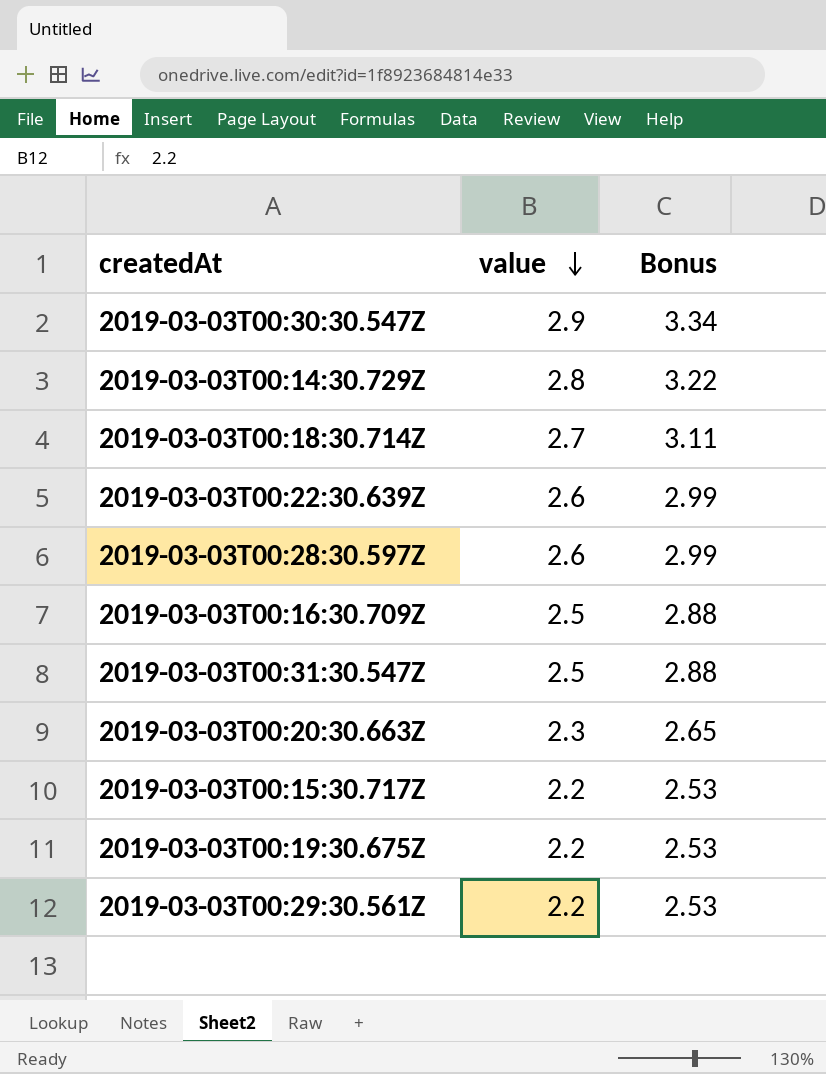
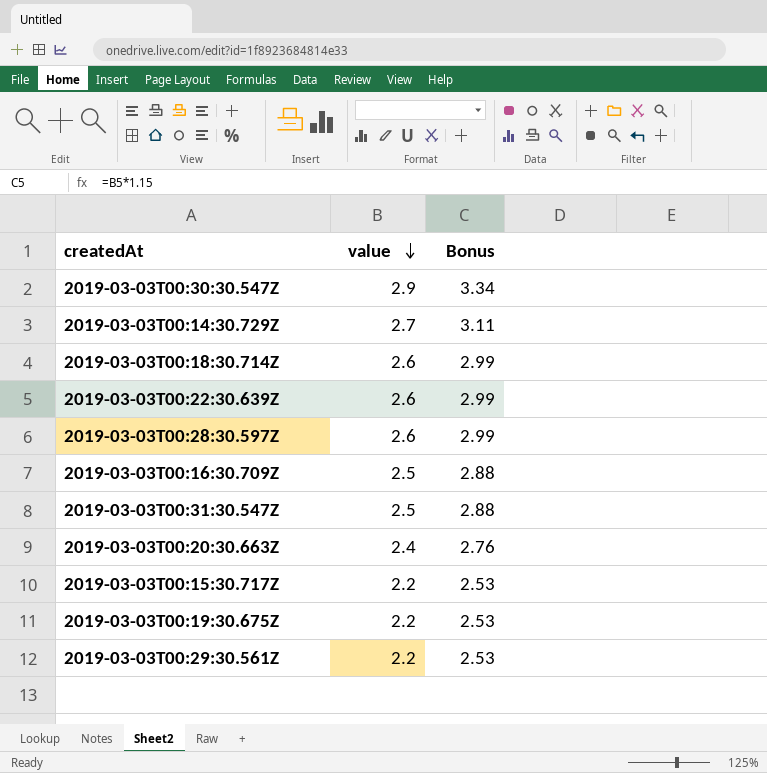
2019-03-03T00:14:30.729Z | value: 2.8 -> 2.7
2019-03-03T00:14:30.729Z | Bonus: 3.22 -> 3.11
2019-03-03T00:18:30.714Z | value: 2.7 -> 2.6
2019-03-03T00:18:30.714Z | Bonus: 3.11 -> 2.99
2019-03-03T00:20:30.663Z | value: 2.3 -> 2.4
2019-03-03T00:20:30.663Z | Bonus: 2.65 -> 2.76

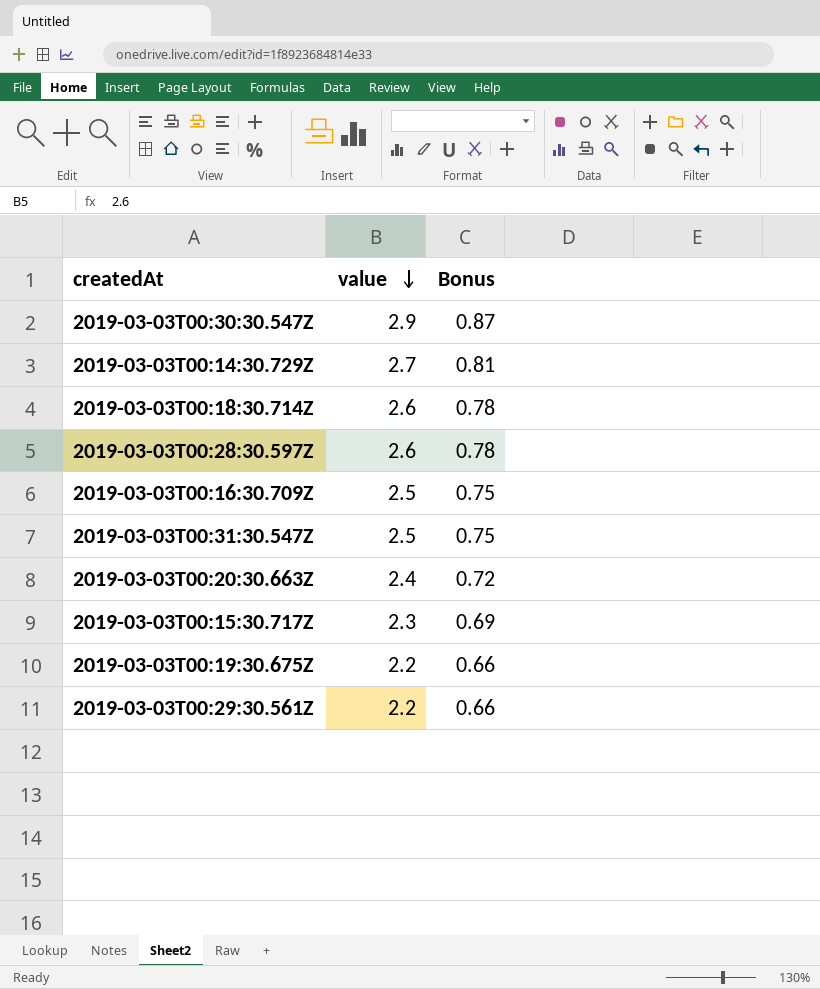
column Bonus | formula: [value] * 1.15 -> [value] * 0.3
row 2019-03-03T00:22:30.639Z: 2.6 | 2.99 -> none
2019-03-03T00:15:30.717Z | value: 2.2 -> 2.3

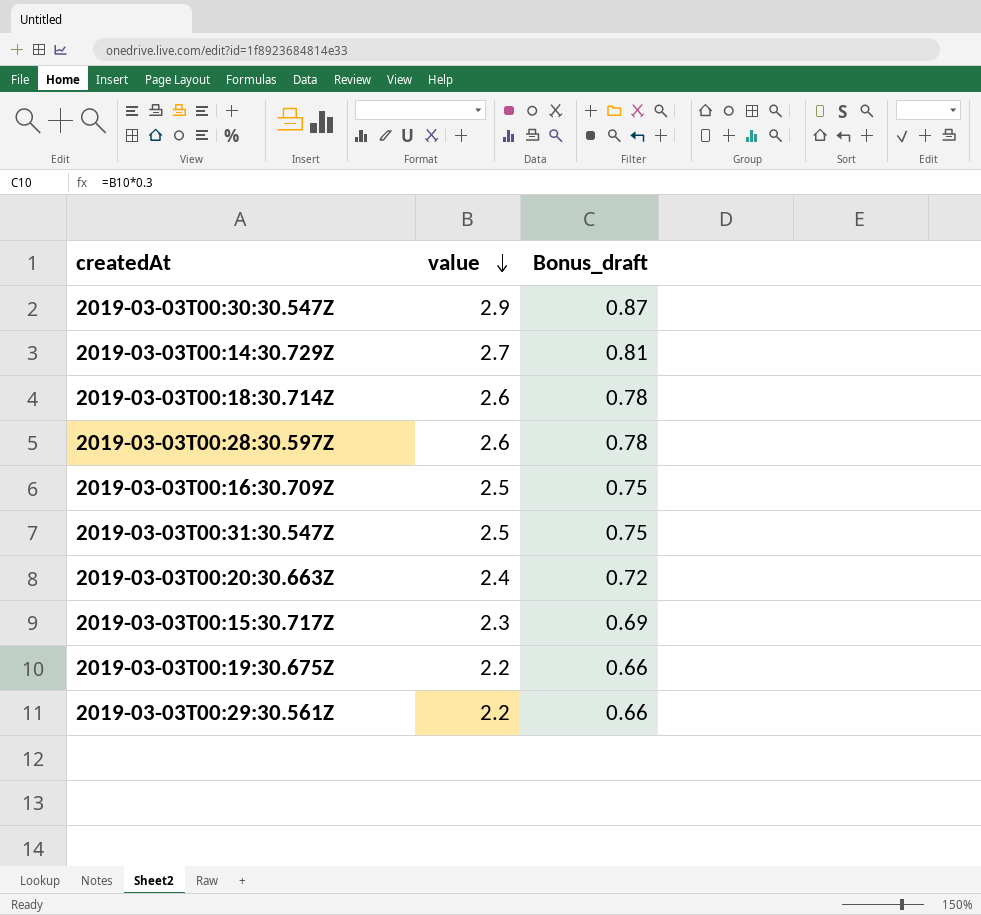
column name: Bonus -> Bonus_draft

